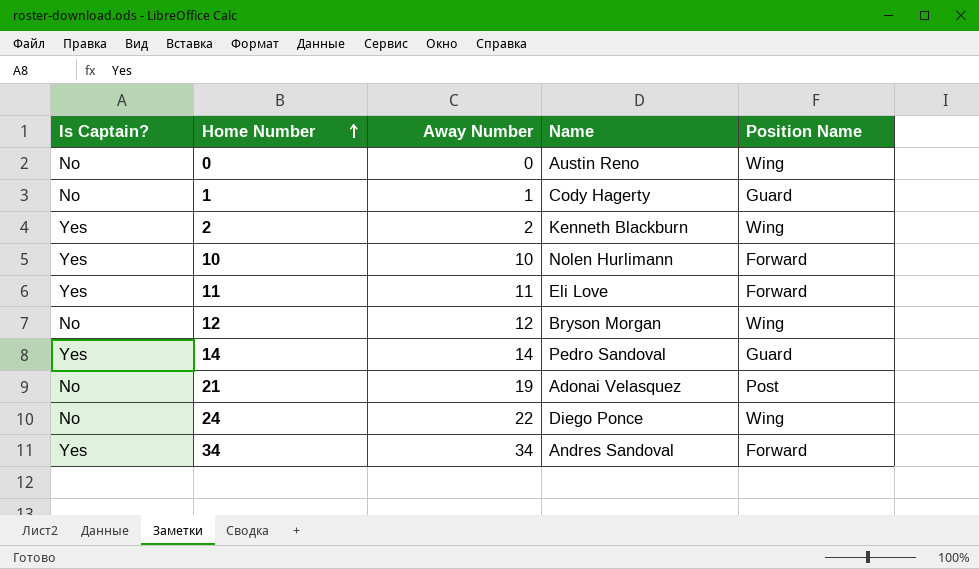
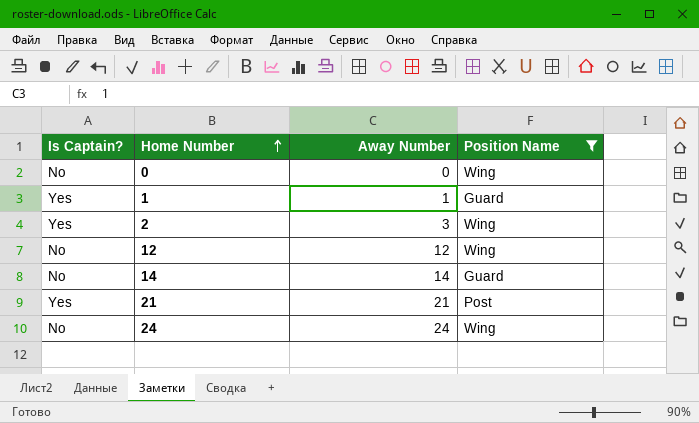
filter: none -> Position Name != Forward
column Name | position: 4 -> none
1 | Is Captain?: No -> Yes
2 | Away Number: 2 -> 3
14 | Is Captain?: Yes -> No
21 | Is Captain?: No -> Yes
21 | Away Number: 19 -> 21
24 | Away Number: 22 -> 24

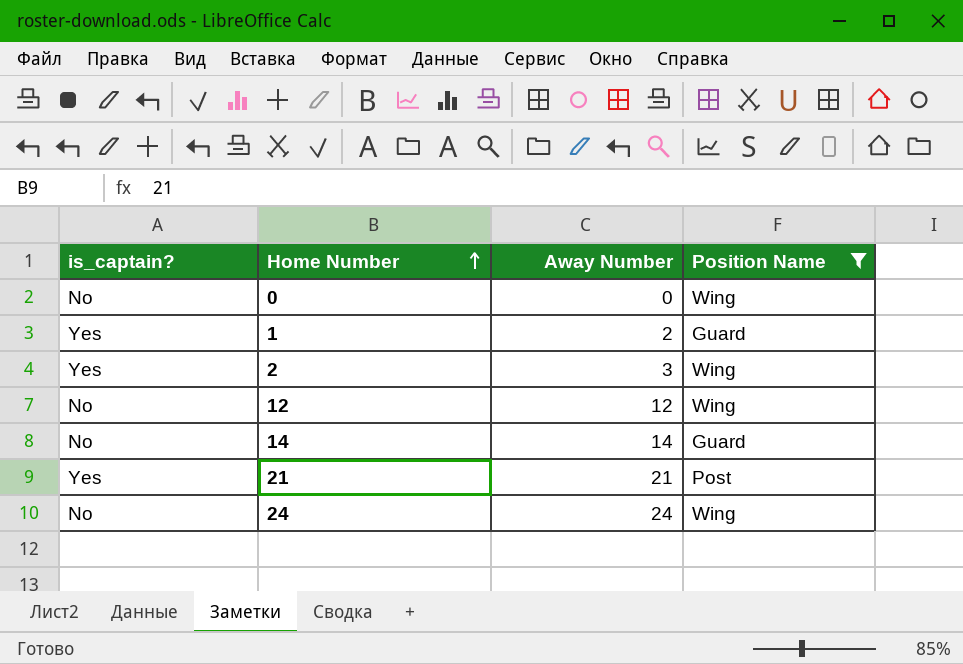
column name: Is Captain? -> is_captain?
1 | Away Number: 1 -> 2

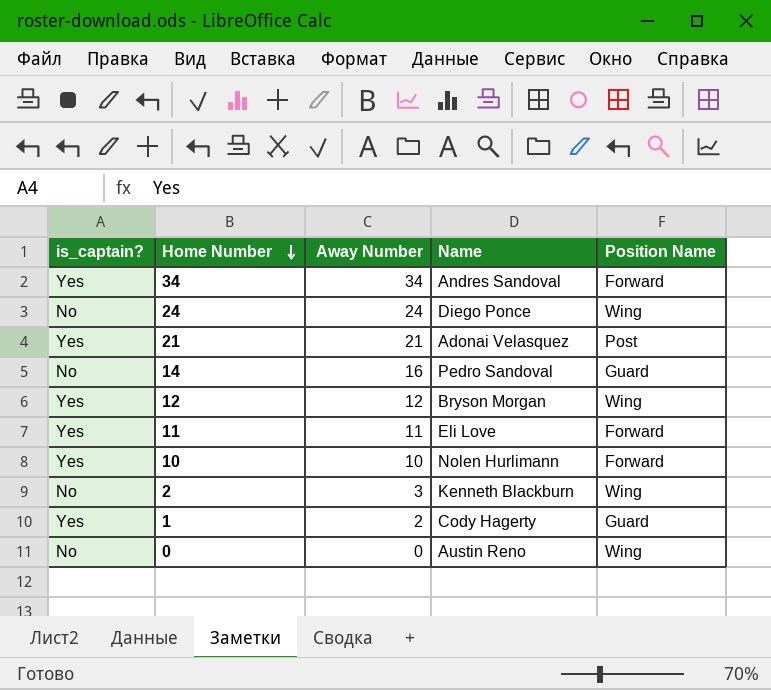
filter: Position Name != Forward -> none
row order: Home Number ascending -> Home Number descending
column Name | position: none -> 4
14 | Away Number: 14 -> 16
12 | is_captain?: No -> Yes
2 | is_captain?: Yes -> No

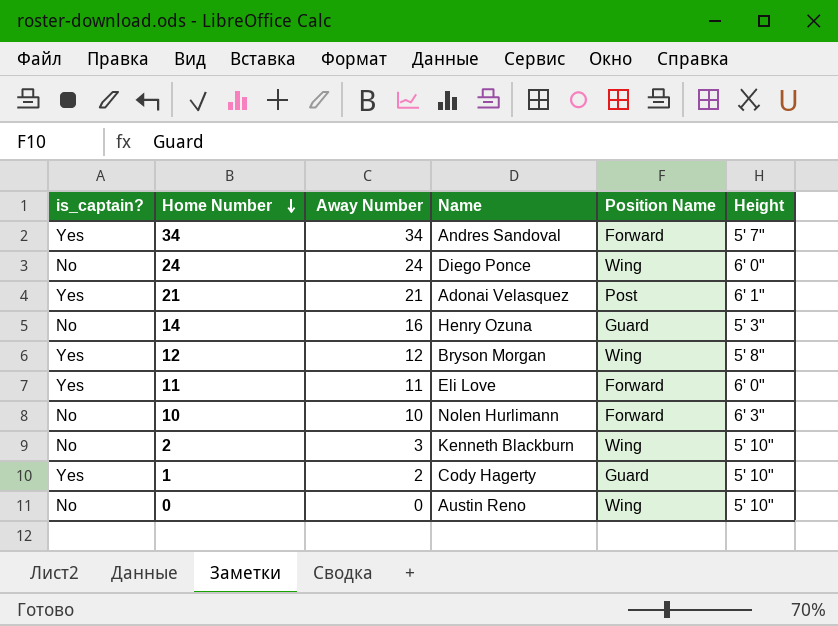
column Height | position: none -> 6
14 | Name: Pedro Sandoval -> Henry Ozuna
10 | is_captain?: Yes -> No

